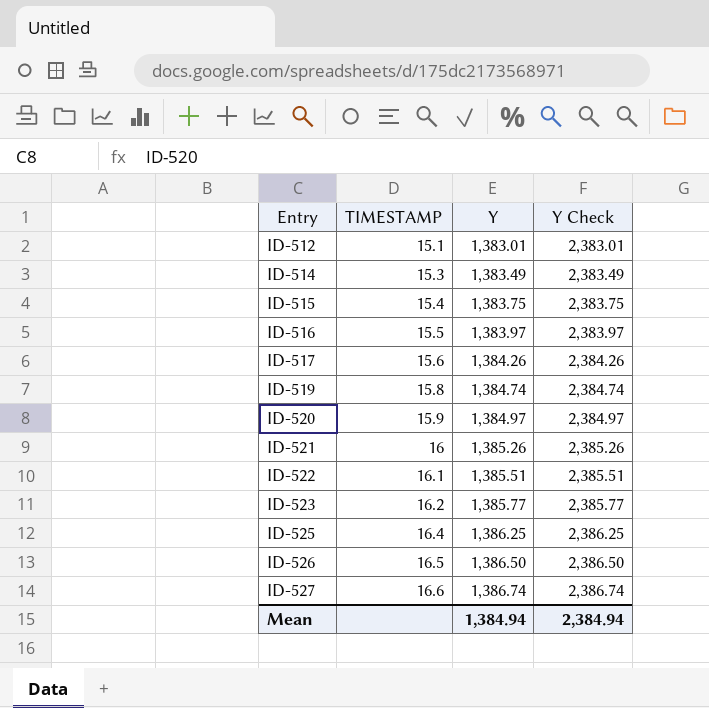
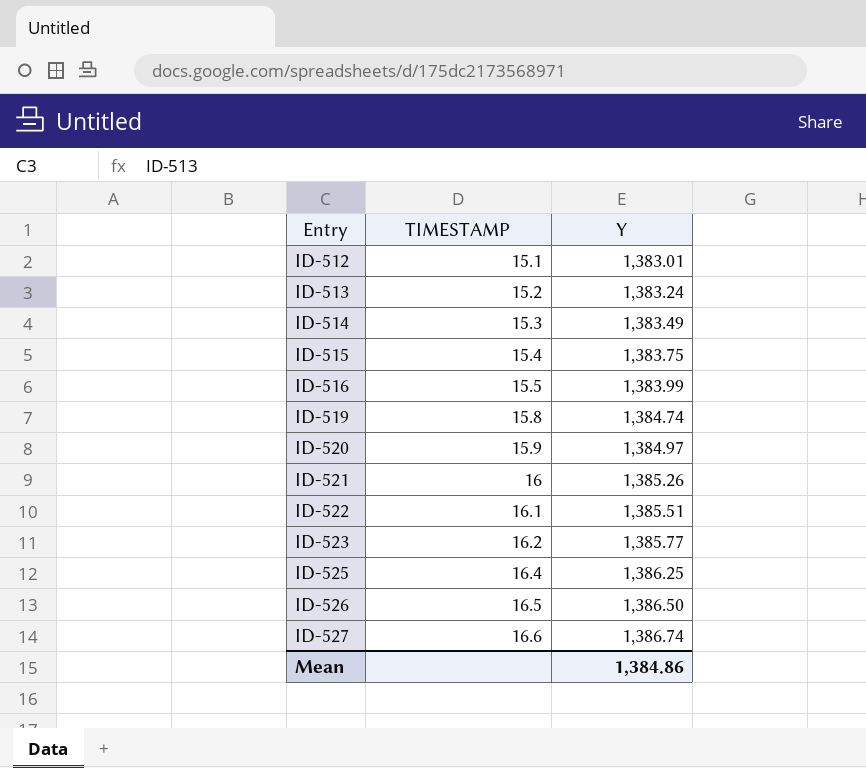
column Y Check | formula: [Y] + 1000 -> none
row ID-517: 15.6 | 1,384.26 | 2,384.26 -> none
row ID-513: none -> 15.2 | 1,383.24
ID-516 | Y: 1,383.97 -> 1,383.99
Mean | Y: 1,384.94 -> 1,384.86

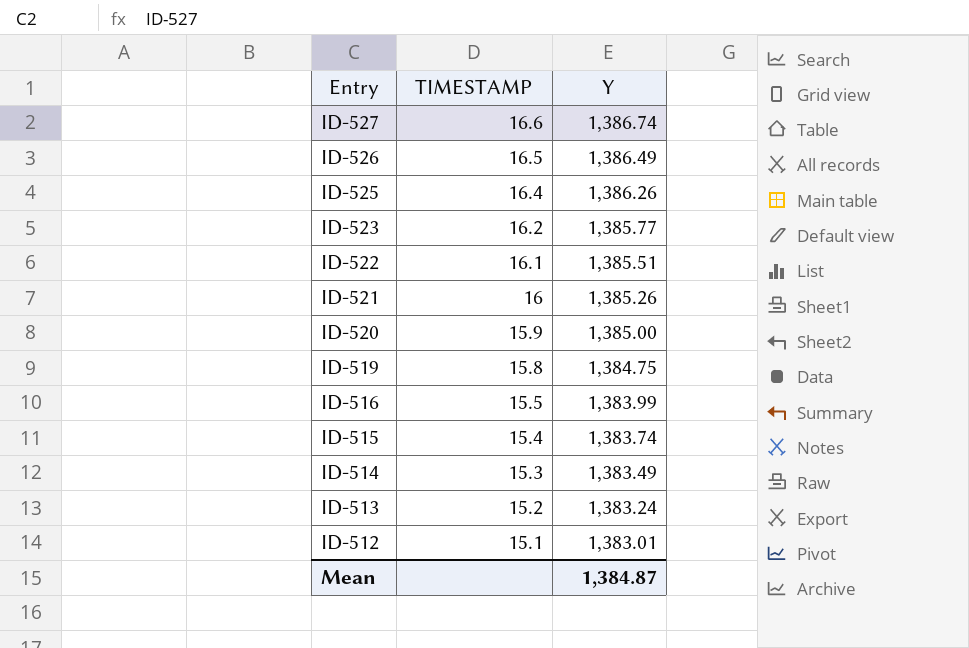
row order: Entry ascending -> Entry descending
ID-526 | Y: 1,386.50 -> 1,386.49
ID-525 | Y: 1,386.25 -> 1,386.26
ID-520 | Y: 1,384.97 -> 1,385.00
ID-519 | Y: 1,384.74 -> 1,384.75
ID-515 | Y: 1,383.75 -> 1,383.74
Mean | Y: 1,384.86 -> 1,384.87

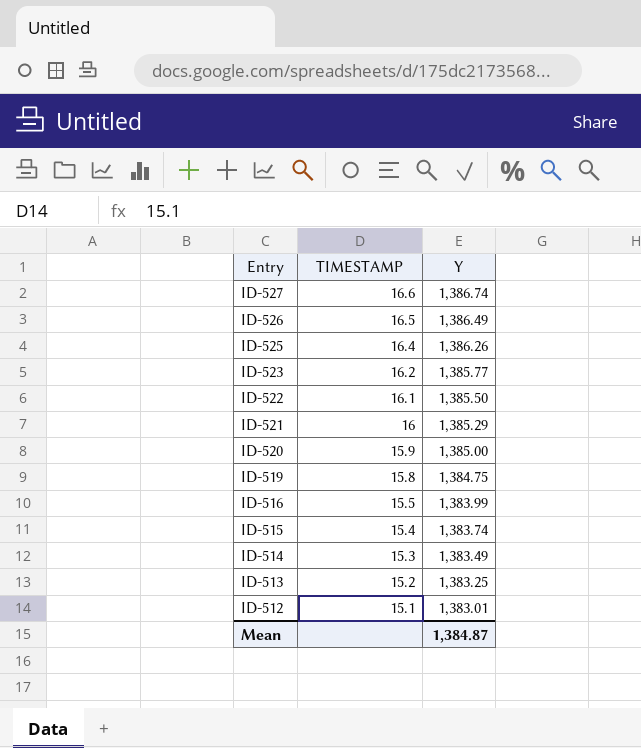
ID-522 | Y: 1,385.51 -> 1,385.50
ID-521 | Y: 1,385.26 -> 1,385.29
ID-513 | Y: 1,383.24 -> 1,383.25

